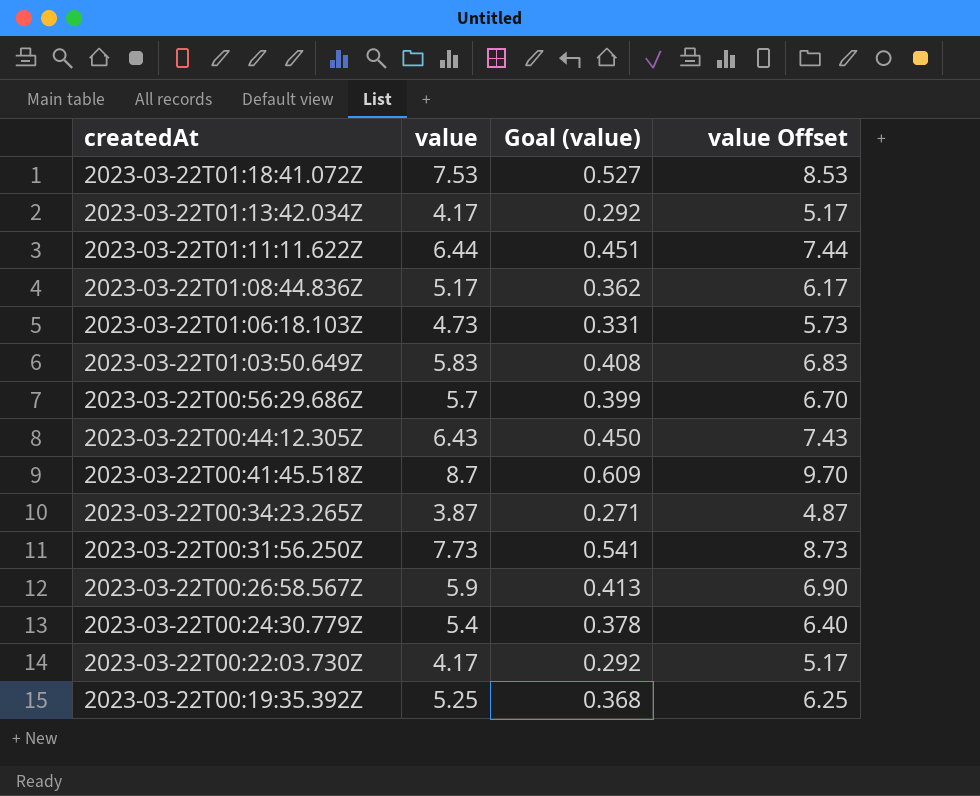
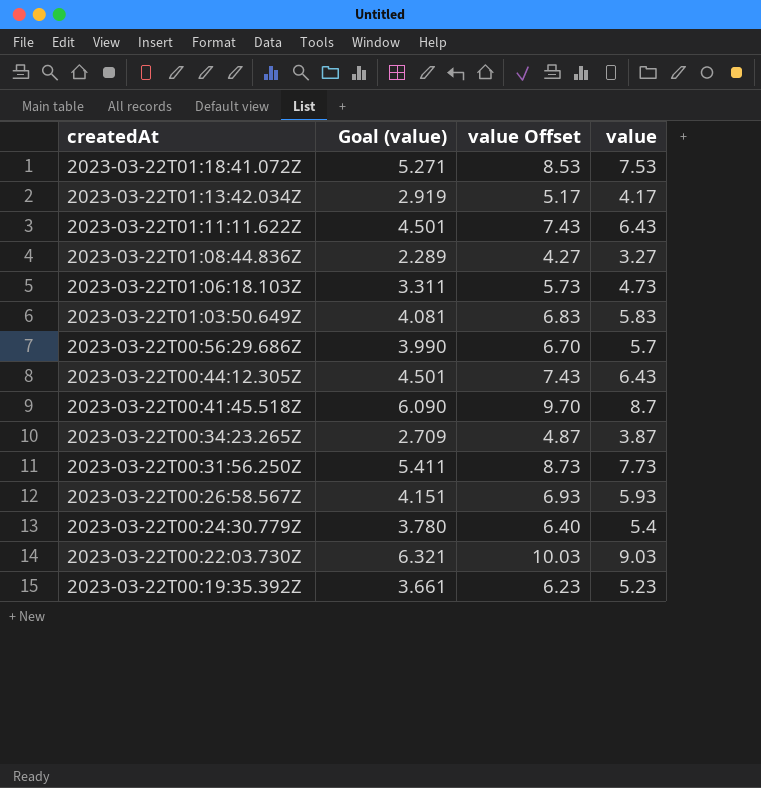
column Goal (value) | formula: [value] * 0.07 -> [value] * 0.7
column value | position: 2 -> 4
2023-03-22T01:11:11.622Z | value Offset: 7.44 -> 7.43
2023-03-22T01:11:11.622Z | value: 6.44 -> 6.43
2023-03-22T01:08:44.836Z | value Offset: 6.17 -> 4.27
2023-03-22T01:08:44.836Z | value: 5.17 -> 3.27
2023-03-22T00:26:58.567Z | value Offset: 6.90 -> 6.93
2023-03-22T00:26:58.567Z | value: 5.9 -> 5.93
2023-03-22T00:22:03.730Z | value Offset: 5.17 -> 10.03
2023-03-22T00:22:03.730Z | value: 4.17 -> 9.03
2023-03-22T00:19:35.392Z | value Offset: 6.25 -> 6.23
2023-03-22T00:19:35.392Z | value: 5.25 -> 5.23

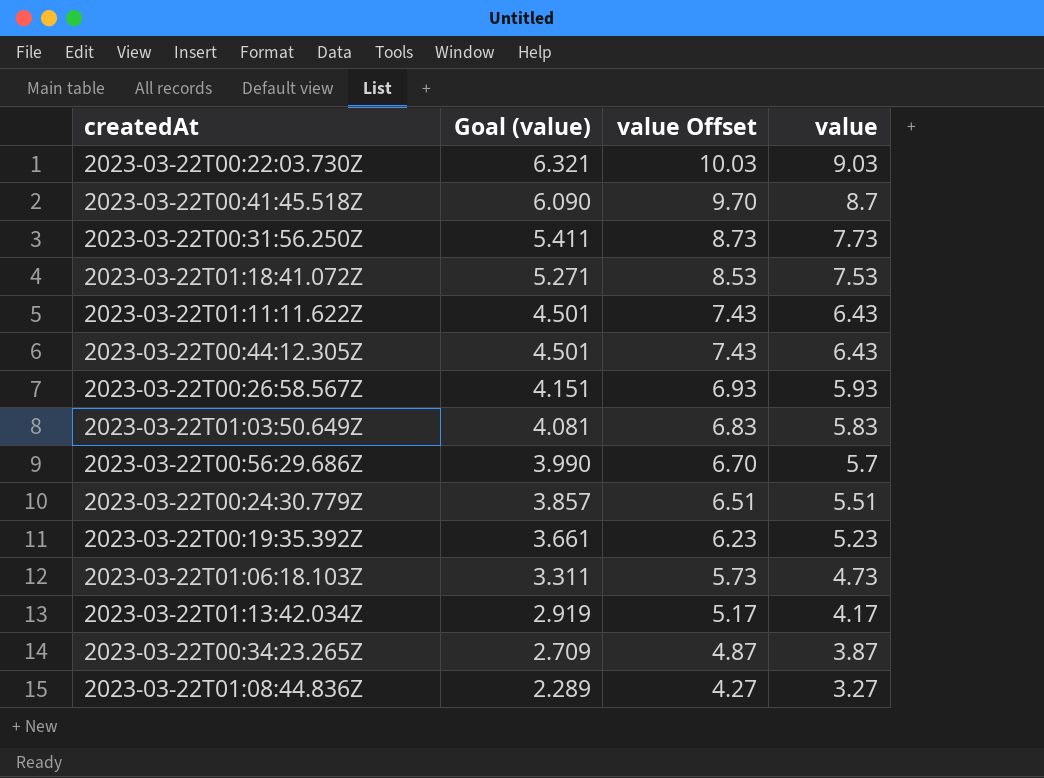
row order: createdAt descending -> Goal (value) descending
2023-03-22T00:24:30.779Z | Goal (value): 3.780 -> 3.857
2023-03-22T00:24:30.779Z | value Offset: 6.40 -> 6.51
2023-03-22T00:24:30.779Z | value: 5.4 -> 5.51

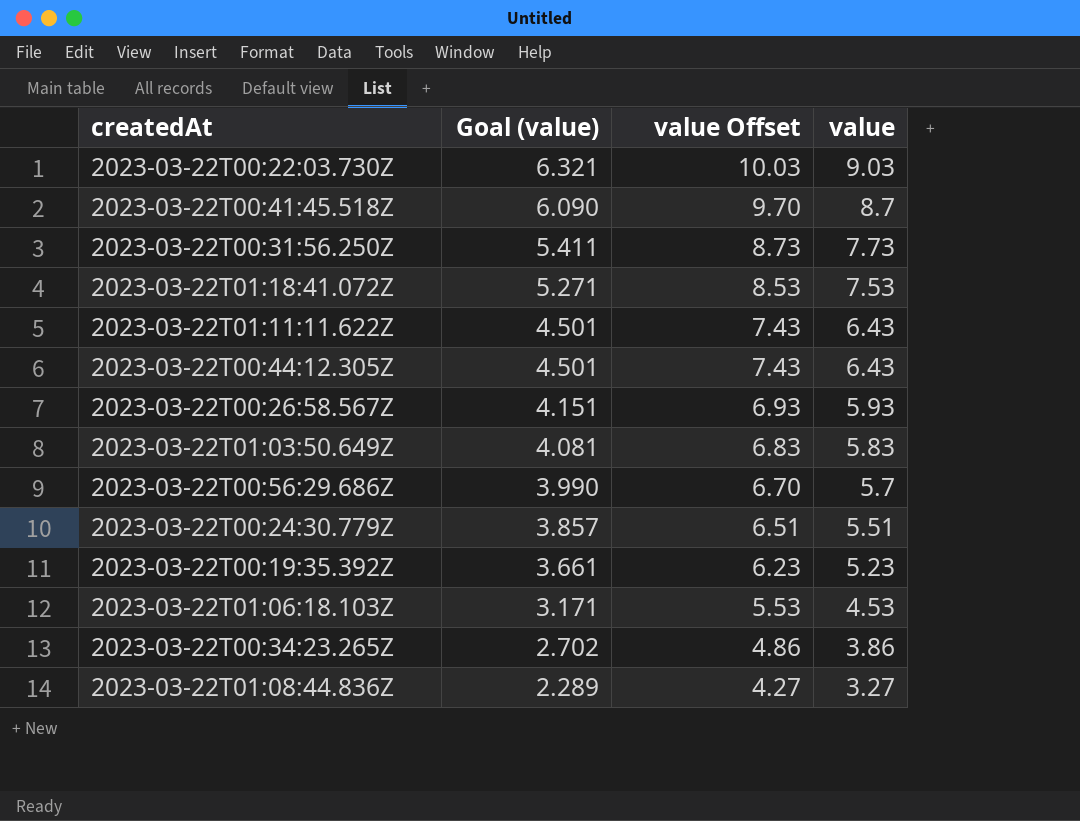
row 2023-03-22T01:13:42.034Z: 2.919 | 5.17 | 4.17 -> none
2023-03-22T01:06:18.103Z | Goal (value): 3.311 -> 3.171
2023-03-22T01:06:18.103Z | value Offset: 5.73 -> 5.53
2023-03-22T01:06:18.103Z | value: 4.73 -> 4.53
2023-03-22T00:34:23.265Z | Goal (value): 2.709 -> 2.702
2023-03-22T00:34:23.265Z | value Offset: 4.87 -> 4.86
2023-03-22T00:34:23.265Z | value: 3.87 -> 3.86

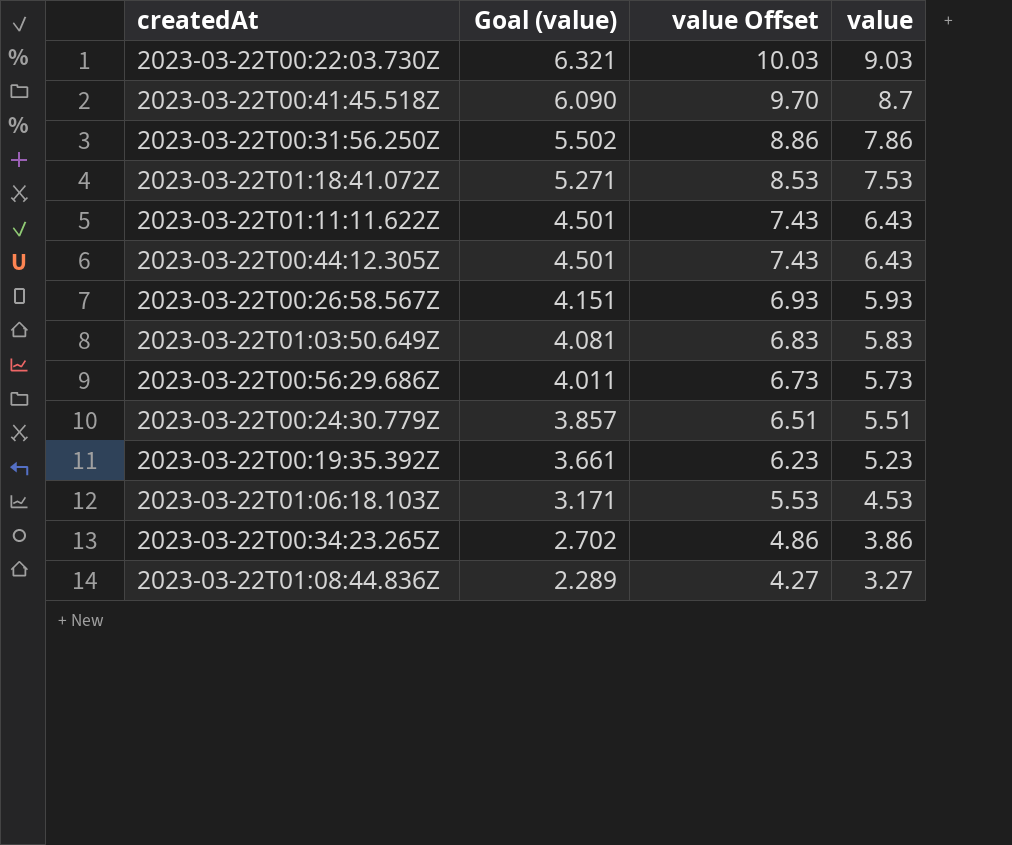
2023-03-22T00:31:56.250Z | Goal (value): 5.411 -> 5.502
2023-03-22T00:31:56.250Z | value Offset: 8.73 -> 8.86
2023-03-22T00:31:56.250Z | value: 7.73 -> 7.86
2023-03-22T00:56:29.686Z | Goal (value): 3.990 -> 4.011
2023-03-22T00:56:29.686Z | value Offset: 6.70 -> 6.73
2023-03-22T00:56:29.686Z | value: 5.7 -> 5.73

